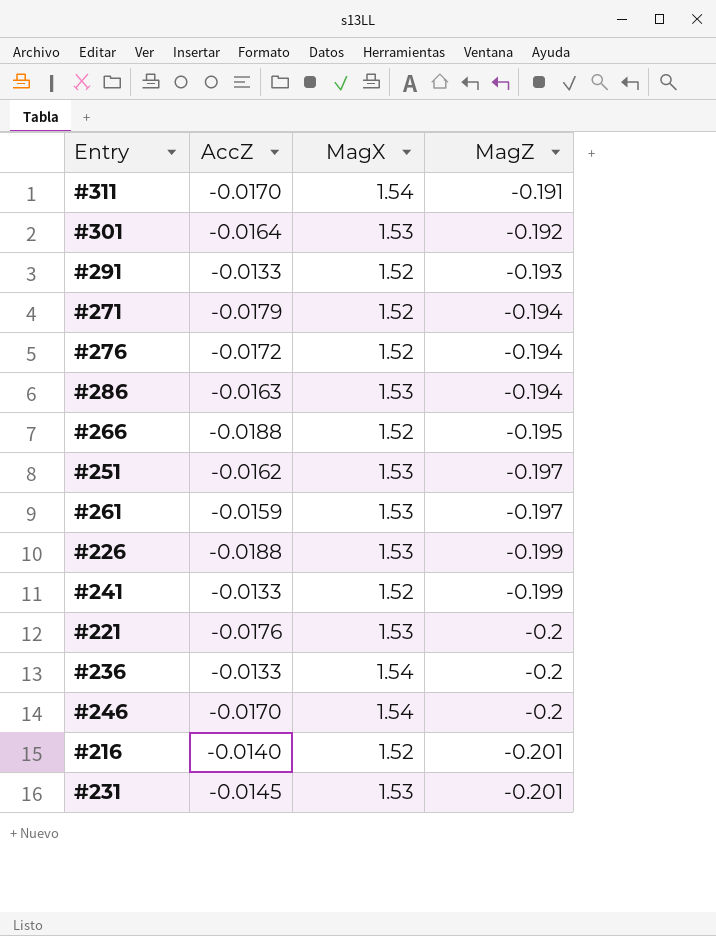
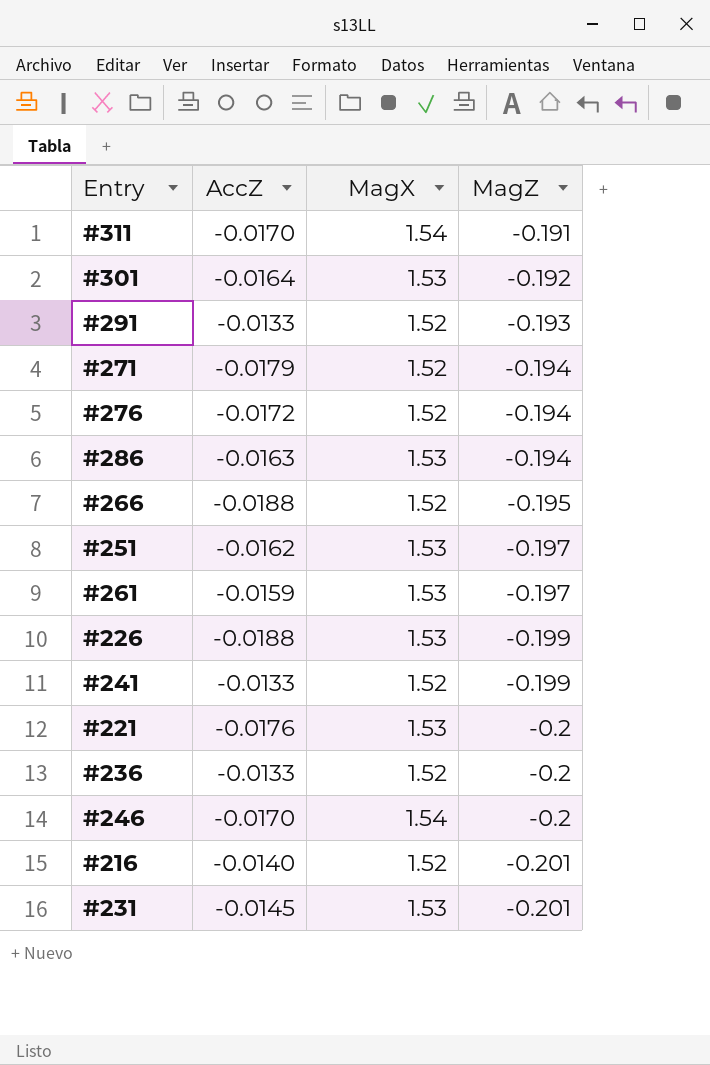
#236 | MagX: 1.54 -> 1.52

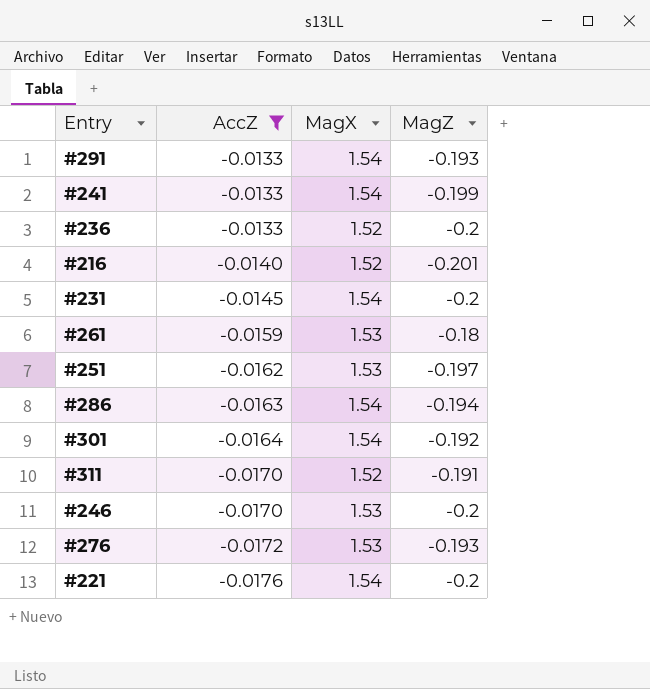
filter: none -> AccZ >= -0.0176
row order: MagZ descending -> AccZ descending
#291 | MagX: 1.52 -> 1.54
#241 | MagX: 1.52 -> 1.54
#231 | MagX: 1.53 -> 1.54
#231 | MagZ: -0.201 -> -0.2
#261 | MagZ: -0.197 -> -0.18
#286 | MagX: 1.53 -> 1.54
#301 | MagX: 1.53 -> 1.54
#311 | MagX: 1.54 -> 1.52
#246 | MagX: 1.54 -> 1.53
#276 | MagX: 1.52 -> 1.53
#276 | MagZ: -0.194 -> -0.193
#221 | MagX: 1.53 -> 1.54

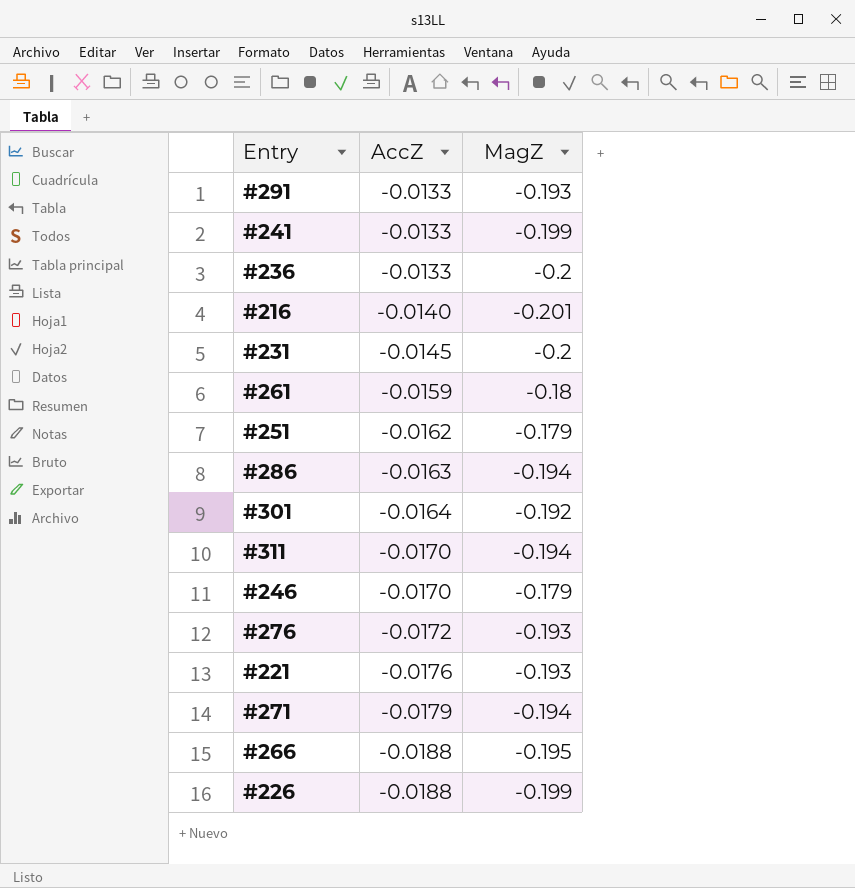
filter: AccZ >= -0.0176 -> none
column MagX | position: 3 -> none
#251 | MagZ: -0.197 -> -0.179
#311 | MagZ: -0.191 -> -0.194
#246 | MagZ: -0.2 -> -0.179
#221 | MagZ: -0.2 -> -0.193

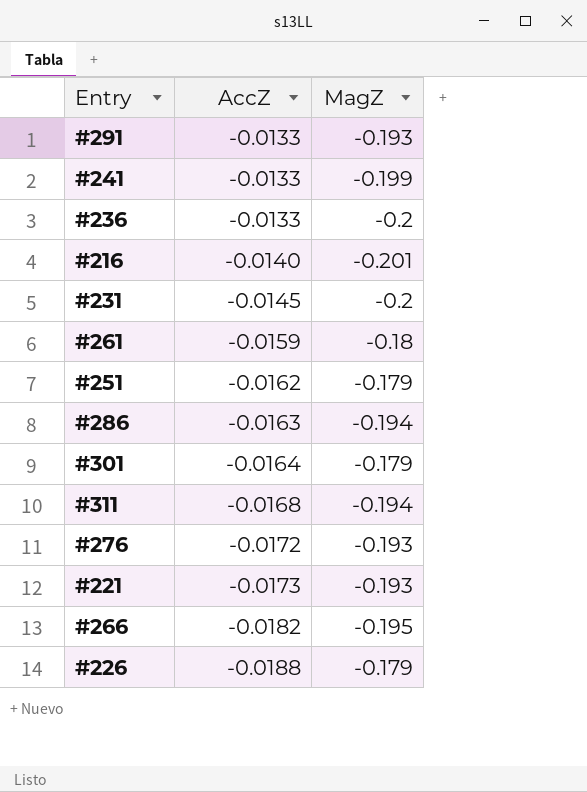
row #246: -0.0170 | -0.179 -> none
row #271: -0.0179 | -0.194 -> none
#301 | MagZ: -0.192 -> -0.179
#311 | AccZ: -0.0170 -> -0.0168
#221 | AccZ: -0.0176 -> -0.0173
#266 | AccZ: -0.0188 -> -0.0182
#226 | MagZ: -0.199 -> -0.179

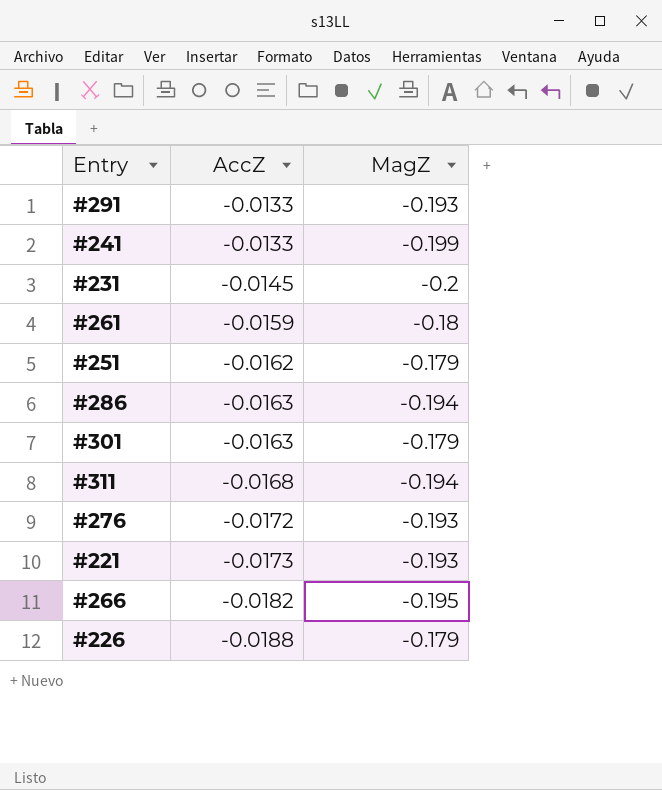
row #236: -0.0133 | -0.2 -> none
row #216: -0.0140 | -0.201 -> none
#301 | AccZ: -0.0164 -> -0.0163

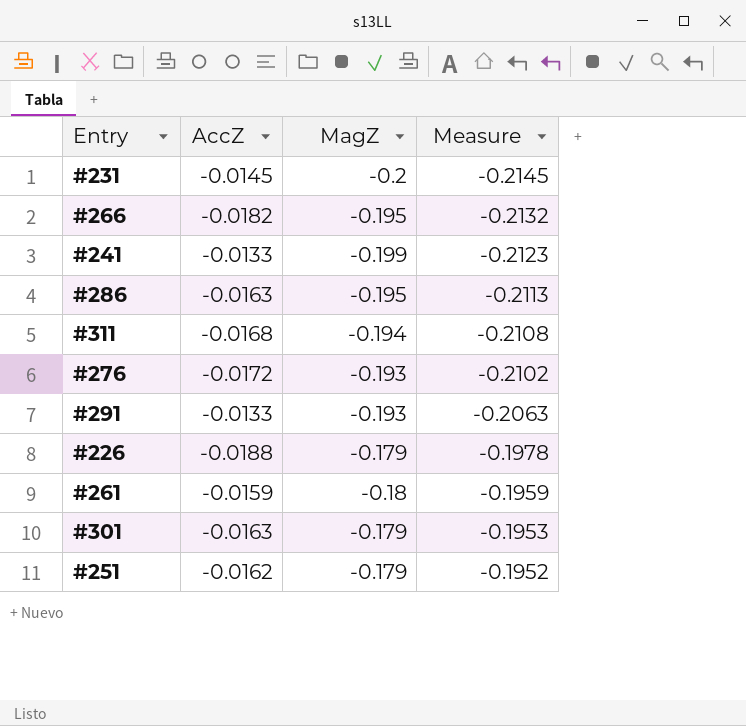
row order: AccZ descending -> Measure ascending
column Measure | formula: none -> [AccZ] + [MagZ]
row #221: -0.0173 | -0.193 -> none
#286 | MagZ: -0.194 -> -0.195

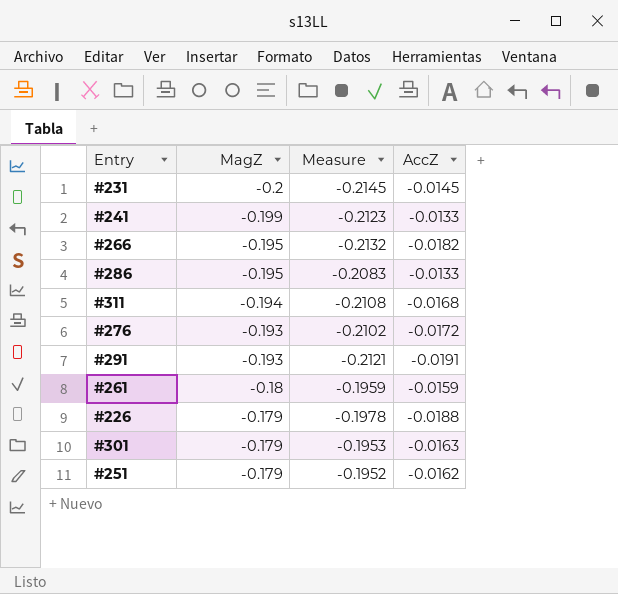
row order: Measure ascending -> MagZ ascending
column AccZ | position: 2 -> 4
#286 | Measure: -0.2113 -> -0.2083
#286 | AccZ: -0.0163 -> -0.0133
#291 | Measure: -0.2063 -> -0.2121
#291 | AccZ: -0.0133 -> -0.0191

